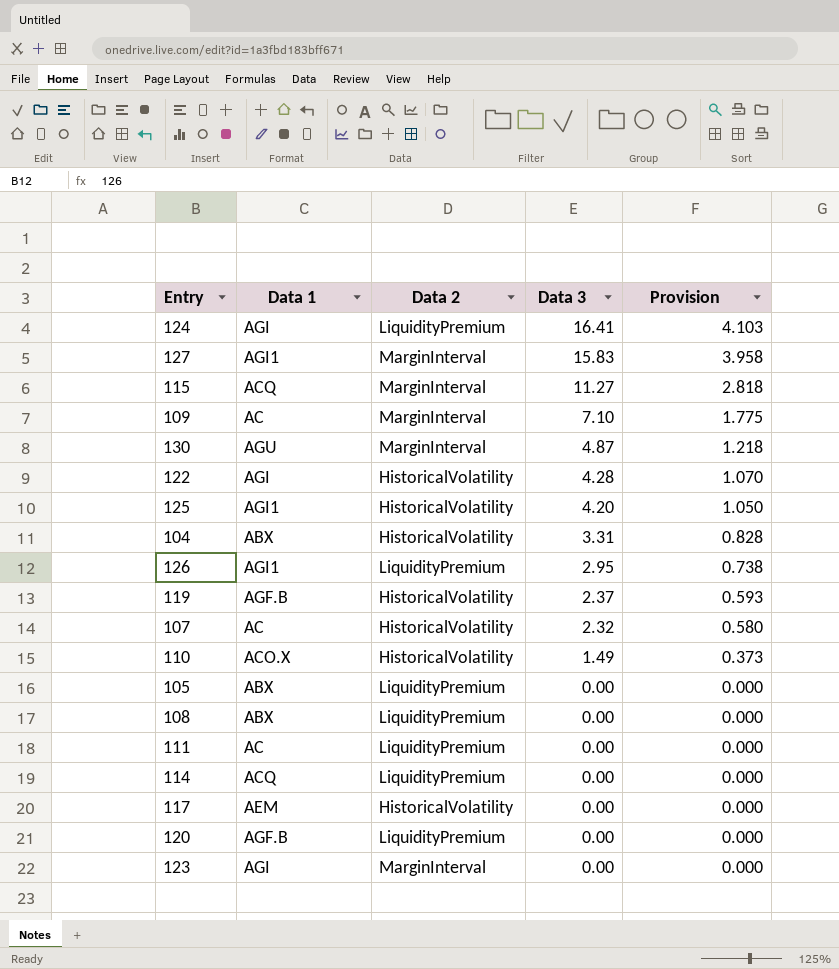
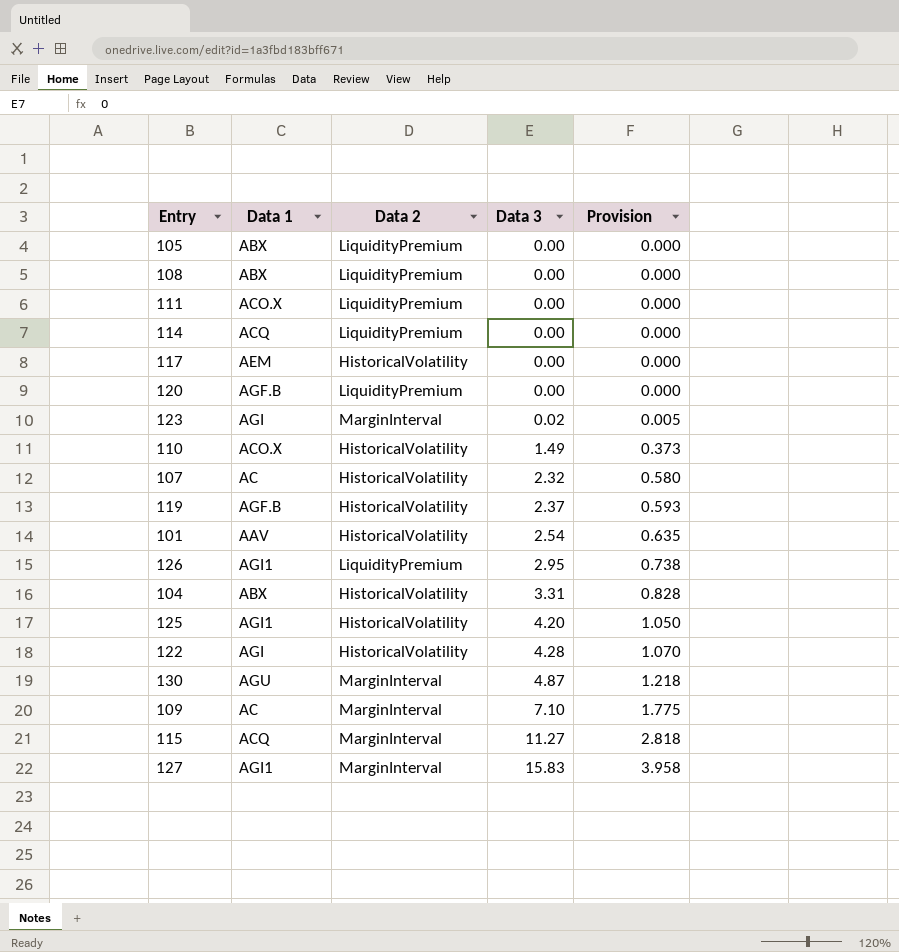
row order: Data 3 descending -> Data 3 ascending
row 124: AGI | LiquidityPremium | 16.41 | 4.103 -> none
111 | Data 1: AC -> ACO.X
123 | Data 3: 0.00 -> 0.02
123 | Provision: 0.000 -> 0.005
row 101: none -> AAV | HistoricalVolatility | 2.54 | 0.635

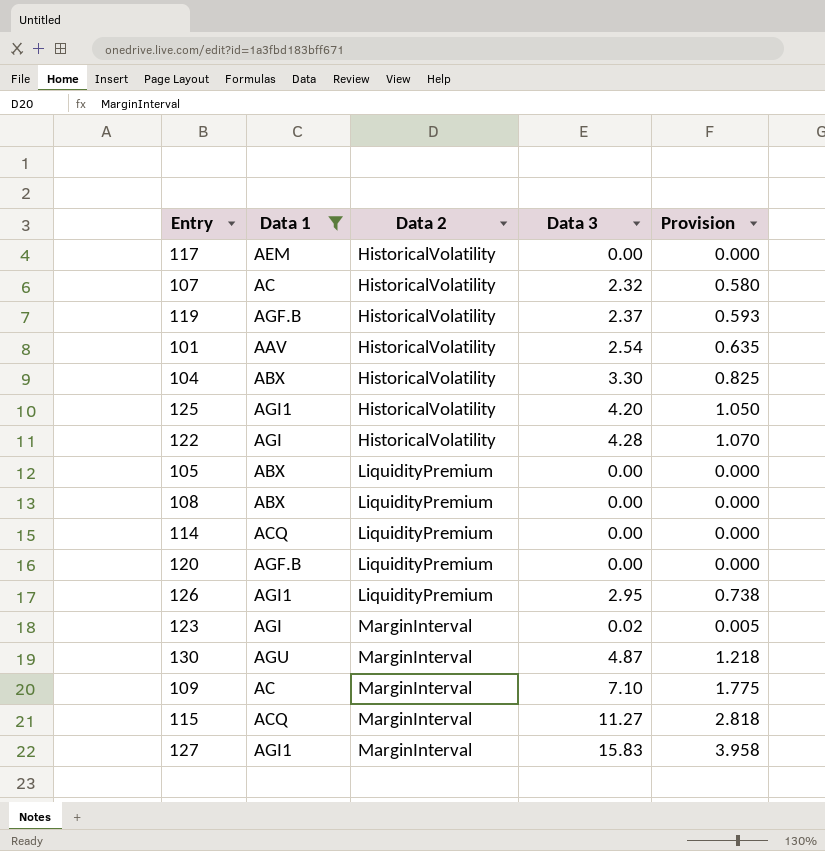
filter: none -> Data 1 != ACO.X
row order: Data 3 ascending -> Data 2 ascending
104 | Data 3: 3.31 -> 3.30
104 | Provision: 0.828 -> 0.825

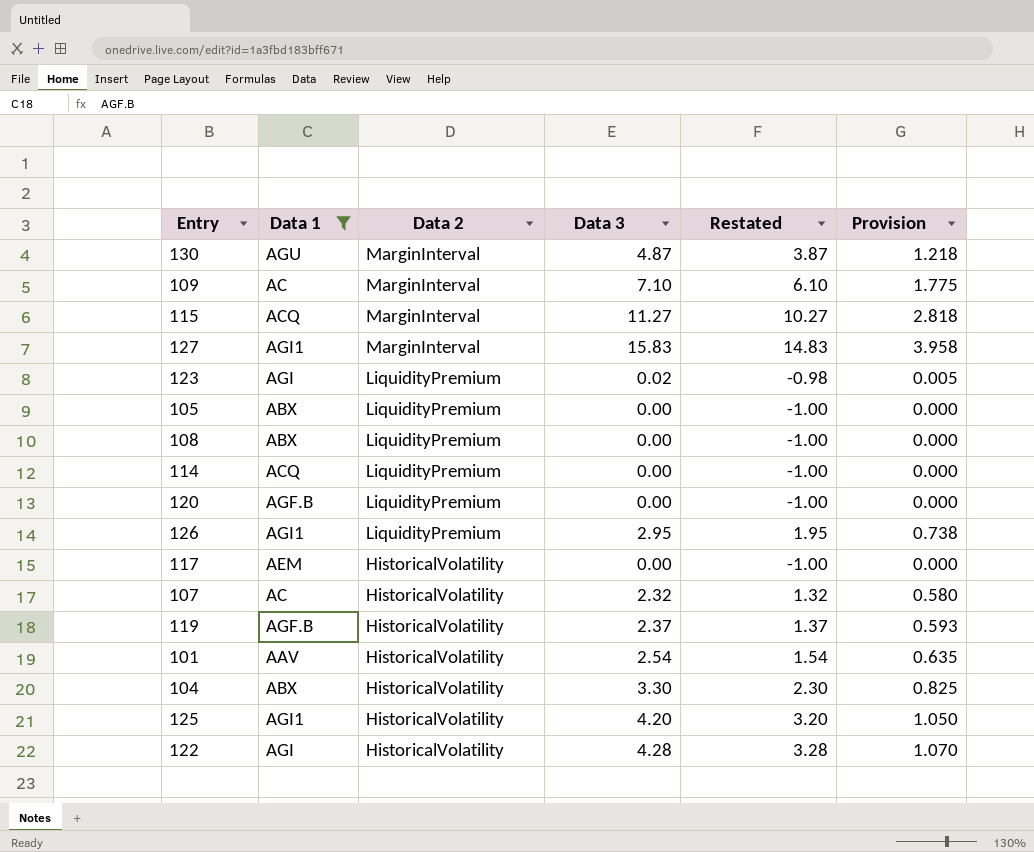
row order: Data 2 ascending -> Data 2 descending
column Restated | formula: none -> [Data 3] - 1
123 | Data 2: MarginInterval -> LiquidityPremium

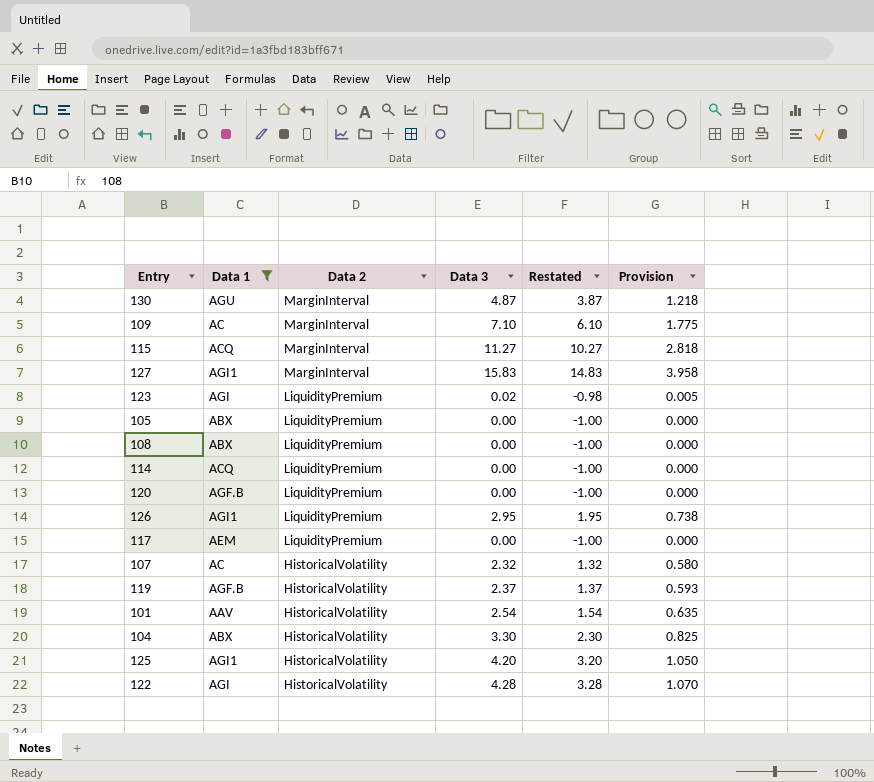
117 | Data 2: HistoricalVolatility -> LiquidityPremium

